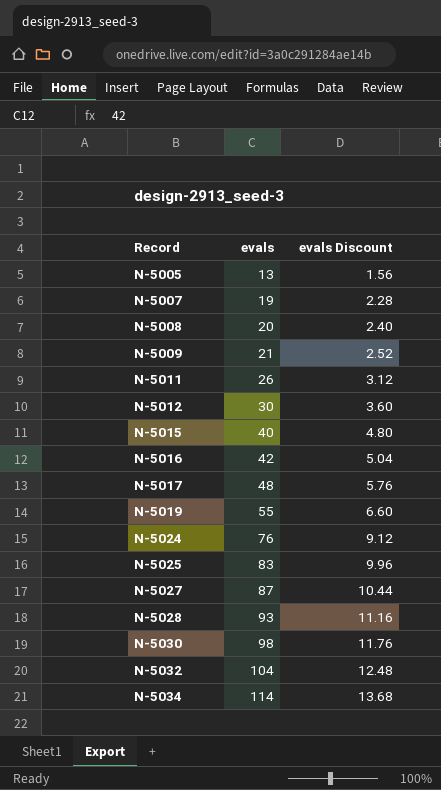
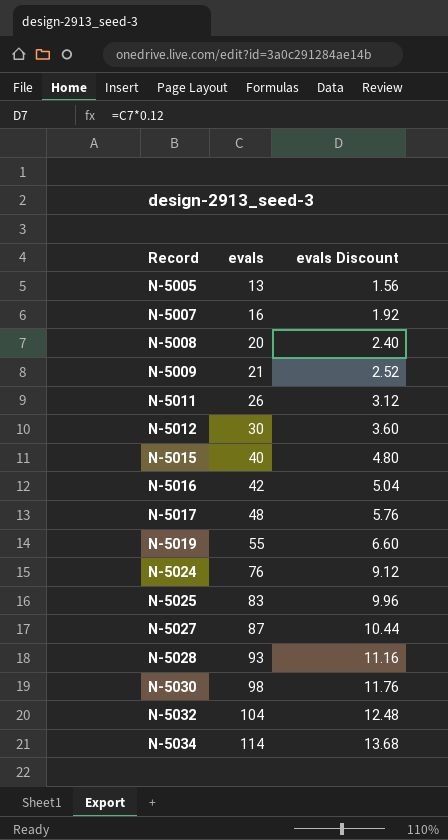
N-5007 | evals: 19 -> 16
N-5007 | evals Discount: 2.28 -> 1.92

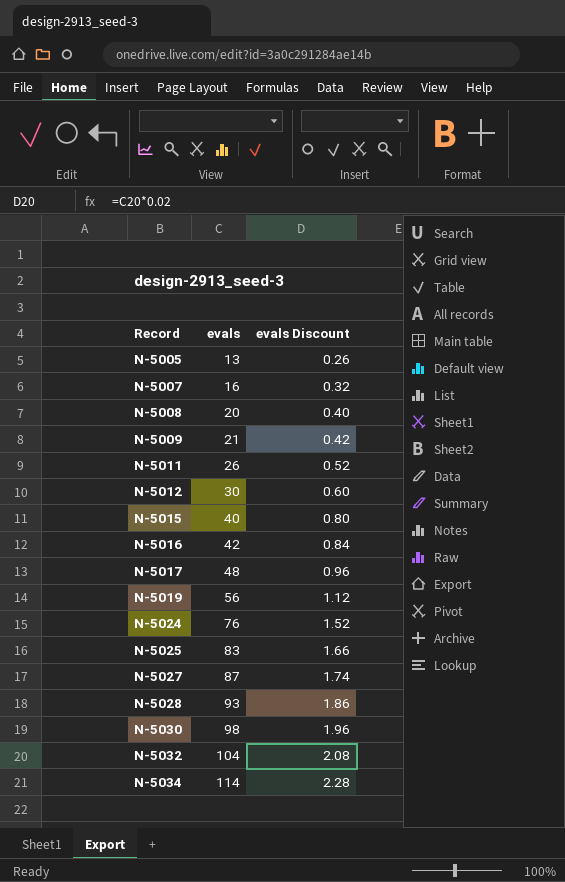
column evals Discount | formula: [evals] * 0.12 -> [evals] * 0.02
N-5019 | evals: 55 -> 56

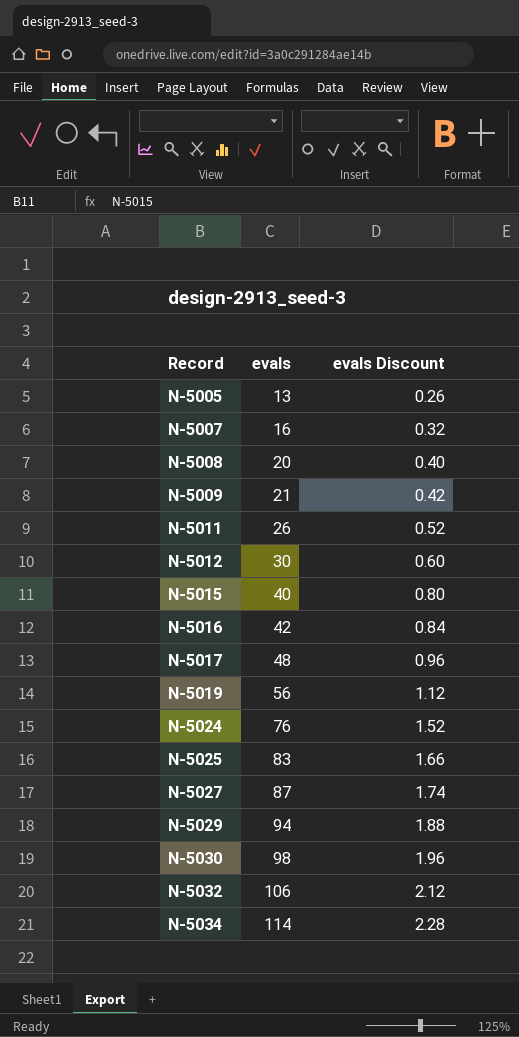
row N-5028: 93 | 1.86 -> none
row N-5029: none -> 94 | 1.88
N-5032 | evals: 104 -> 106
N-5032 | evals Discount: 2.08 -> 2.12

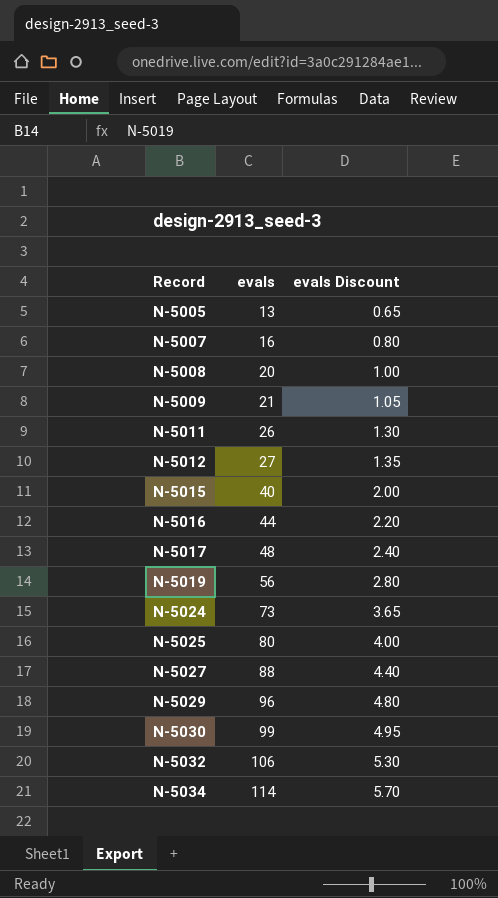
column evals Discount | formula: [evals] * 0.02 -> [evals] * 0.05
N-5012 | evals: 30 -> 27
N-5016 | evals: 42 -> 44
N-5024 | evals: 76 -> 73
N-5025 | evals: 83 -> 80
N-5027 | evals: 87 -> 88
N-5029 | evals: 94 -> 96
N-5030 | evals: 98 -> 99

